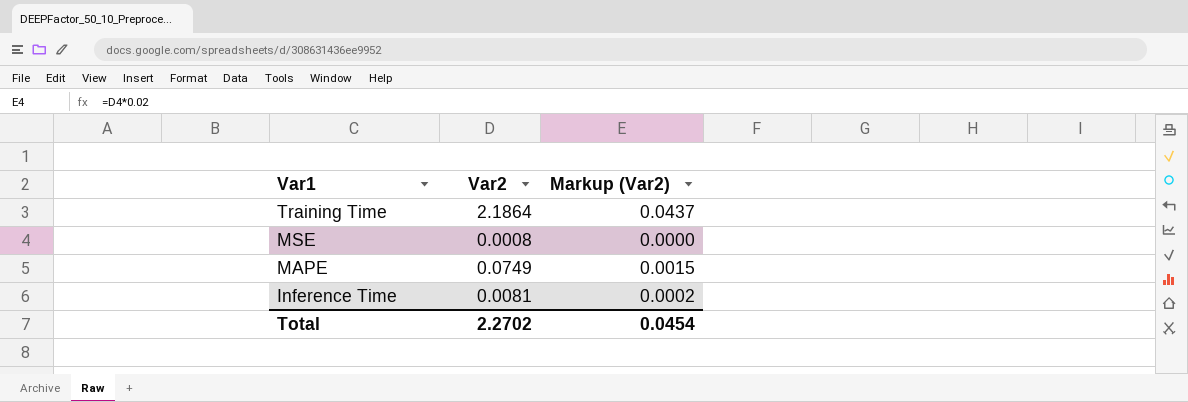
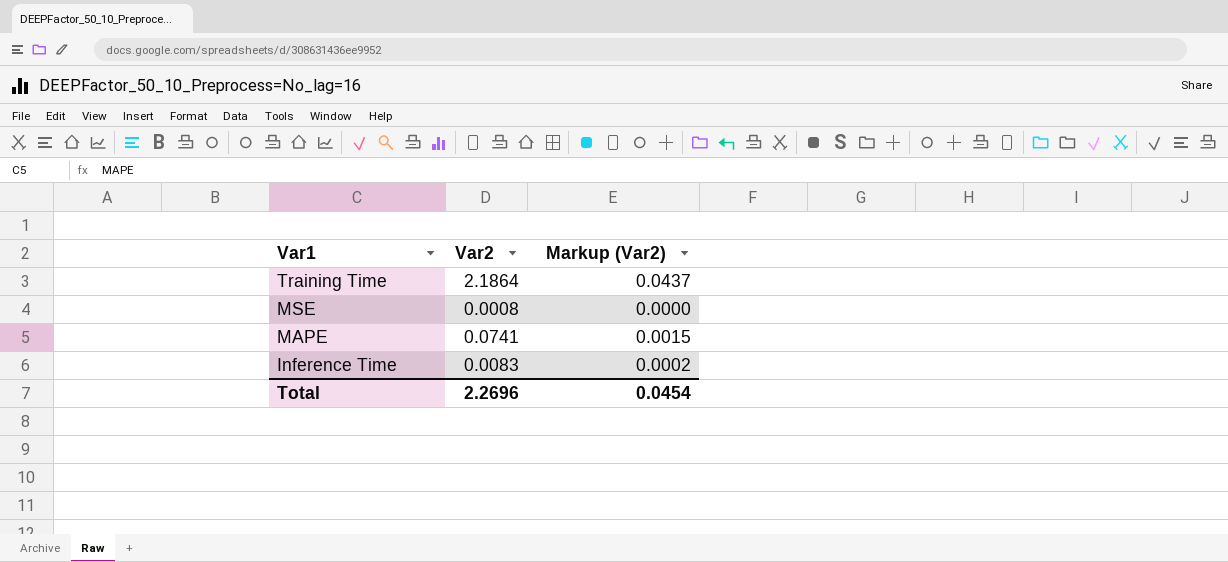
MAPE | Var2: 0.0749 -> 0.0741
Inference Time | Var2: 0.0081 -> 0.0083
Total | Var2: 2.2702 -> 2.2696

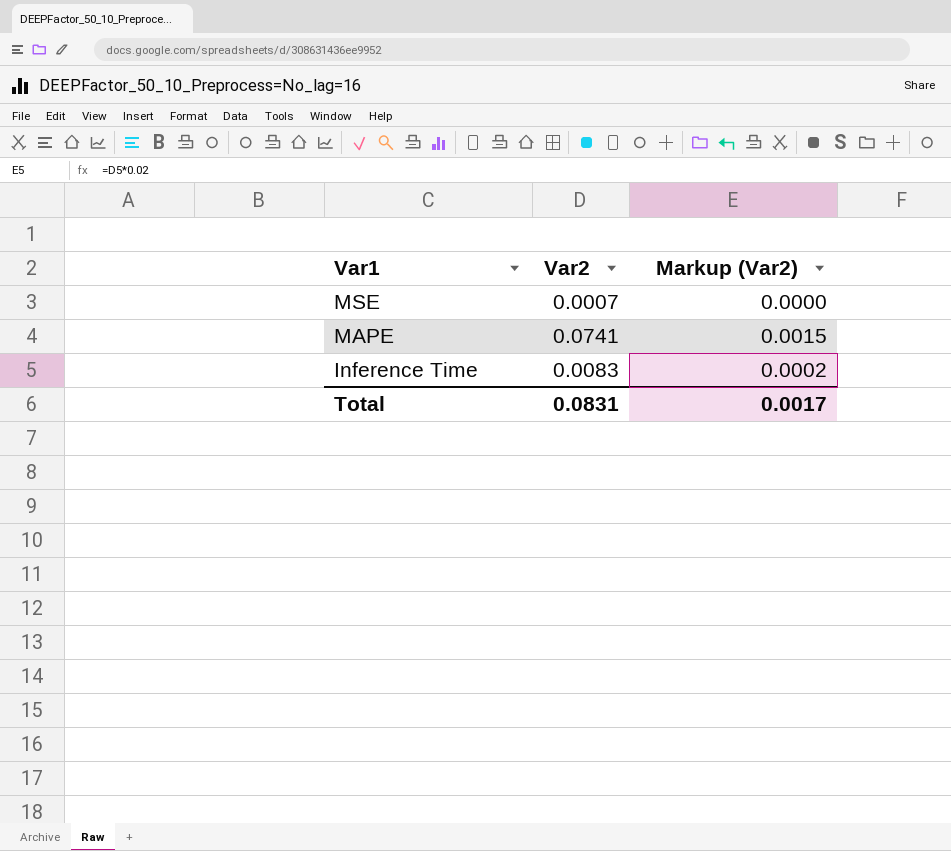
row Training Time: 2.1864 | 0.0437 -> none
MSE | Var2: 0.0008 -> 0.0007
Total | Var2: 2.2696 -> 0.0831
Total | Markup (Var2): 0.0454 -> 0.0017

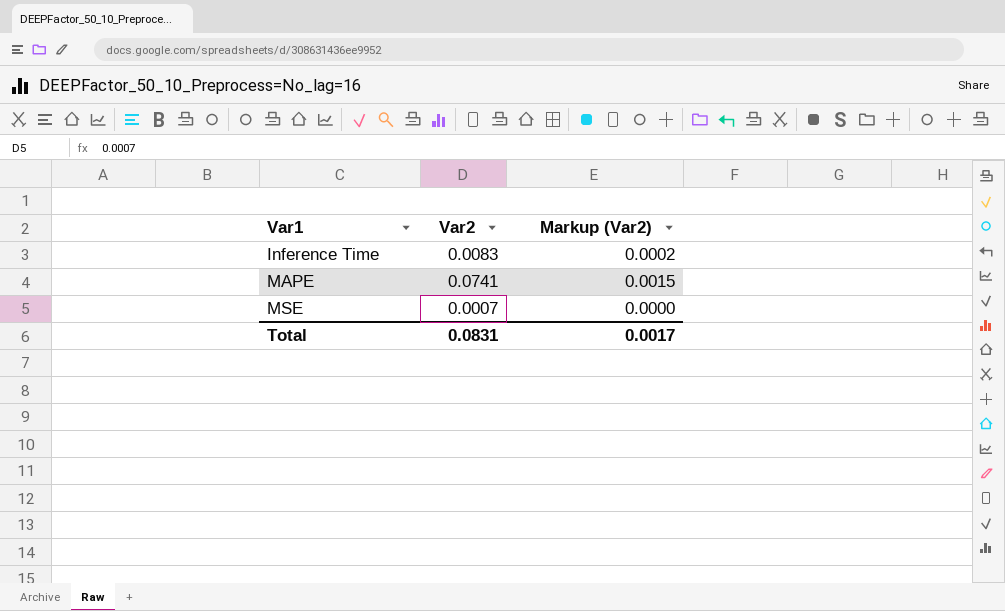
row order: Var1 descending -> Var1 ascending

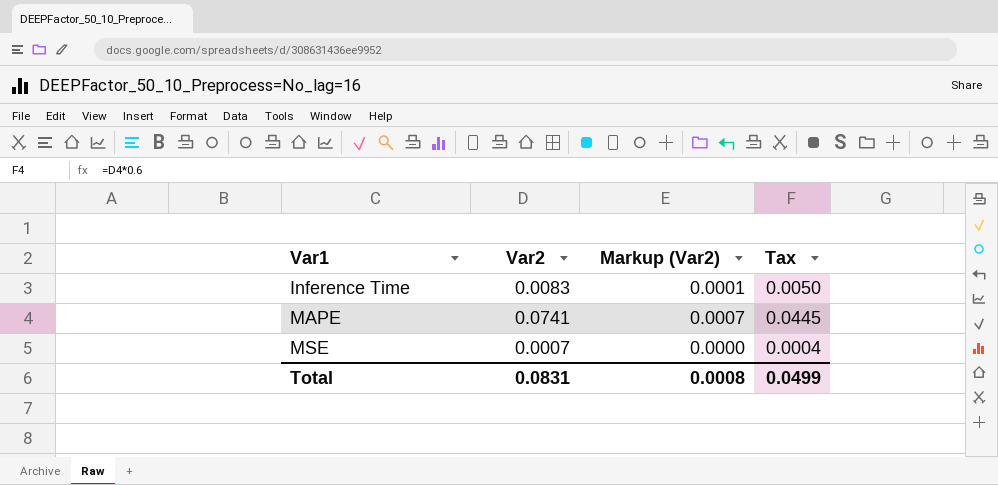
column Markup (Var2) | formula: [Var2] * 0.02 -> [Var2] * 0.01
column Tax | formula: none -> [Var2] * 0.6
Total | Markup (Var2): 0.0017 -> 0.0008

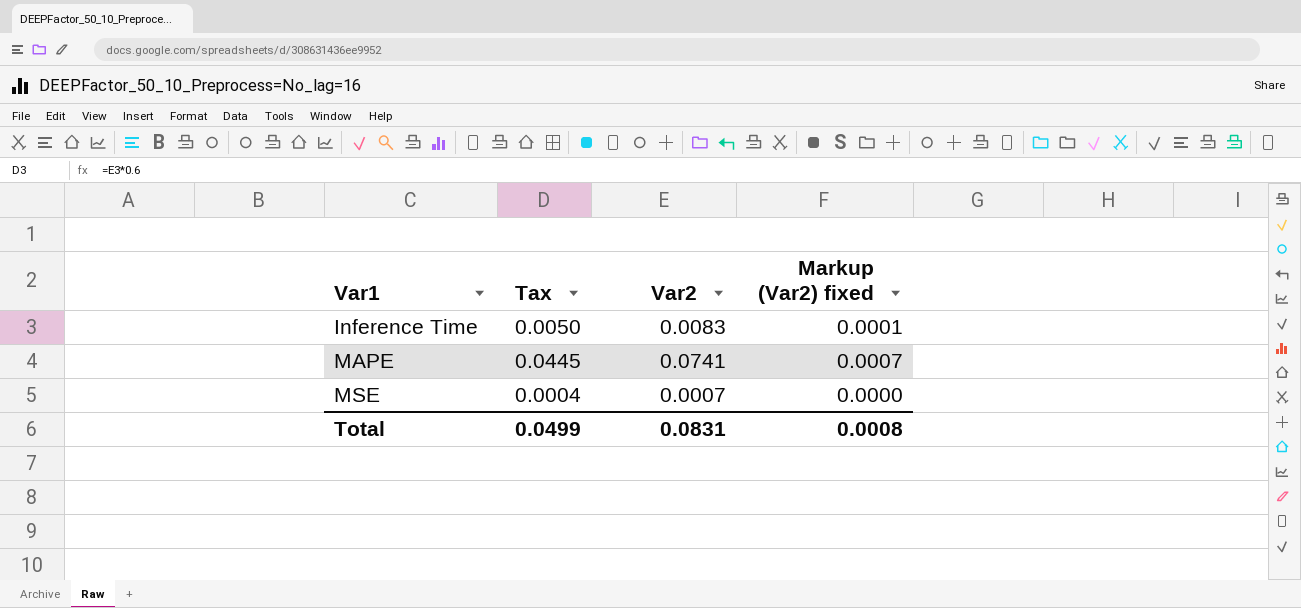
column Tax | position: 4 -> 2
column name: Markup (Var2) -> Markup (Var2) fixed

